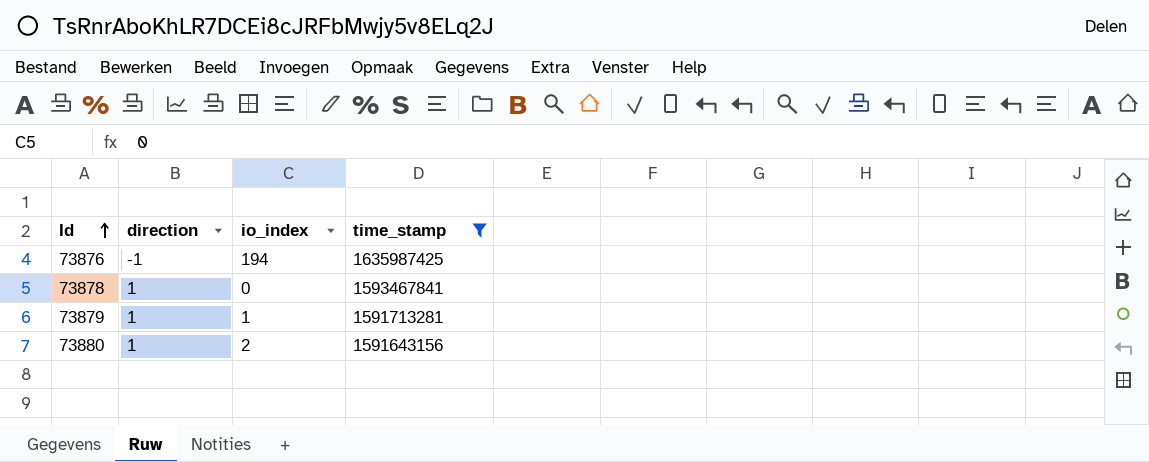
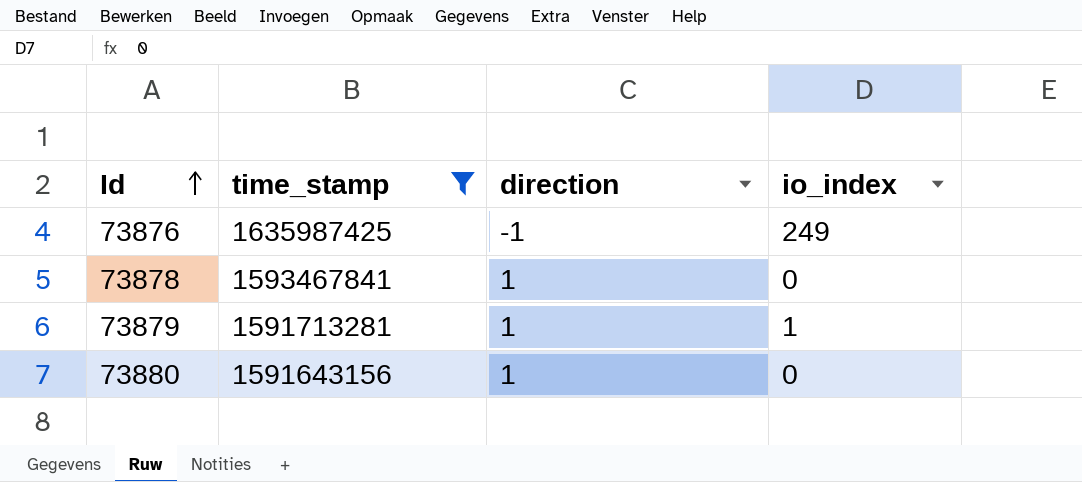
column time_stamp | position: 4 -> 2
73876 | io_index: 194 -> 249
73880 | io_index: 2 -> 0

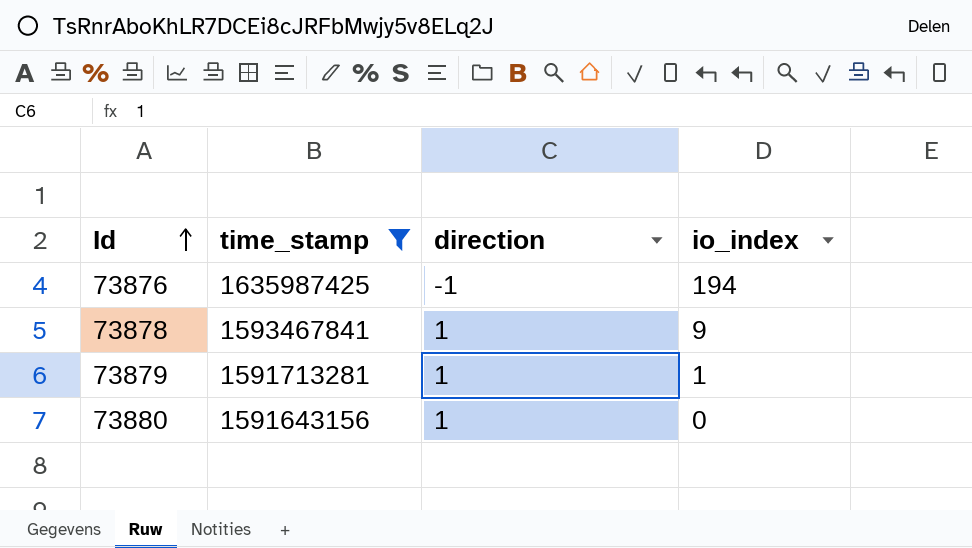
73876 | io_index: 249 -> 194
73878 | io_index: 0 -> 9

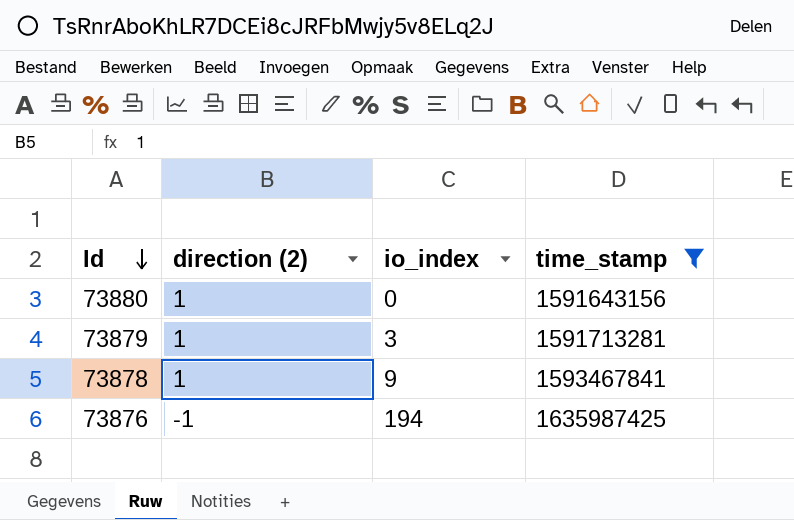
row order: Id ascending -> Id descending
column name: direction -> direction (2)
column time_stamp | position: 2 -> 4
73879 | io_index: 1 -> 3

